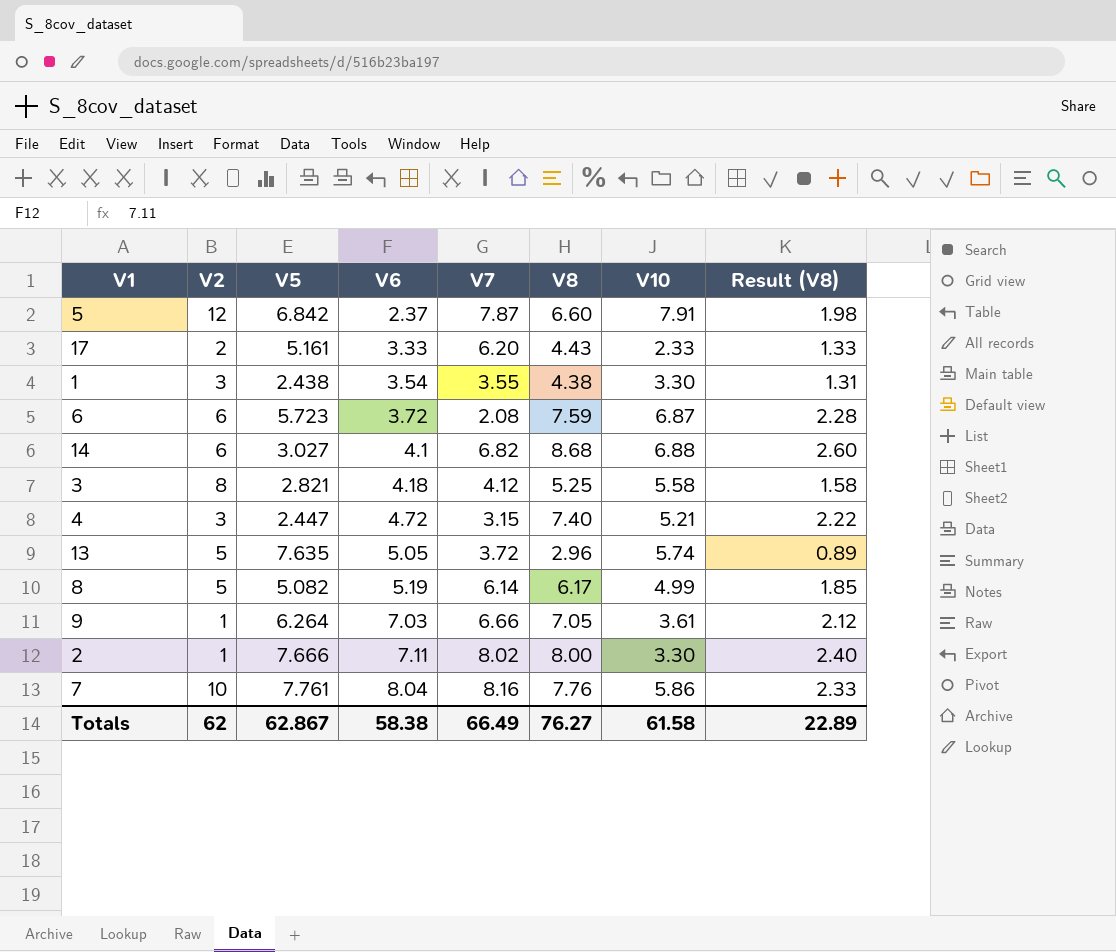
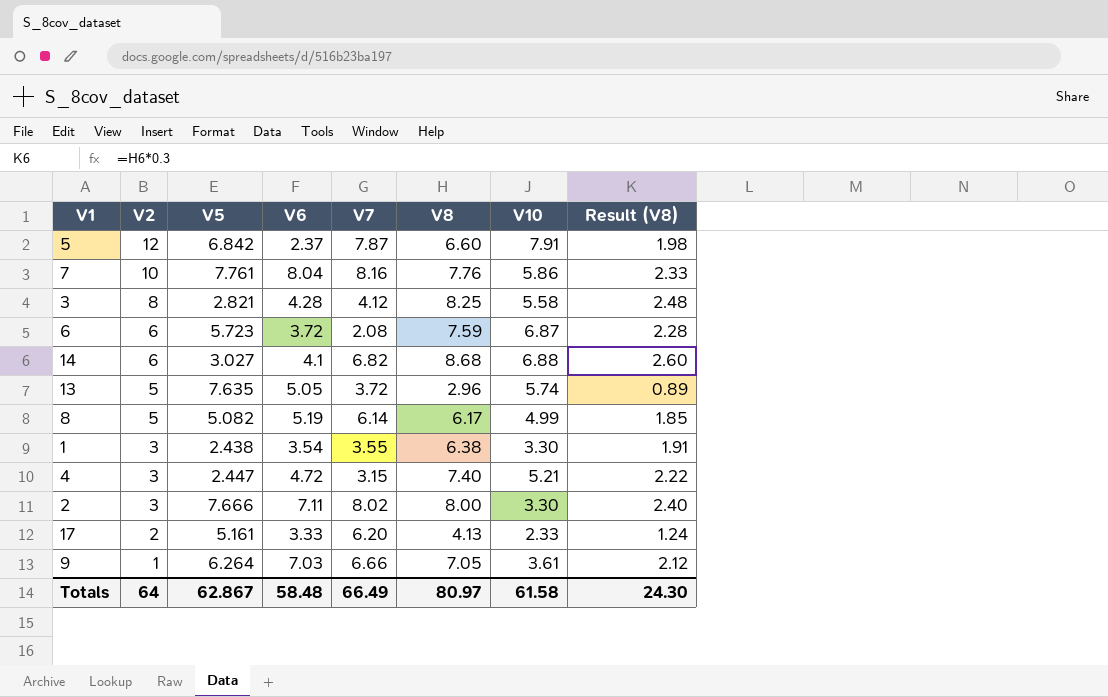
row order: V6 ascending -> V2 descending
3 | V6: 4.18 -> 4.28
3 | V8: 5.25 -> 8.25
3 | Result (V8): 1.58 -> 2.48
1 | V8: 4.38 -> 6.38
1 | Result (V8): 1.31 -> 1.91
2 | V2: 1 -> 3
17 | V8: 4.43 -> 4.13
17 | Result (V8): 1.33 -> 1.24
Totals | V2: 62 -> 64
Totals | V6: 58.38 -> 58.48
Totals | V8: 76.27 -> 80.97
Totals | Result (V8): 22.89 -> 24.30

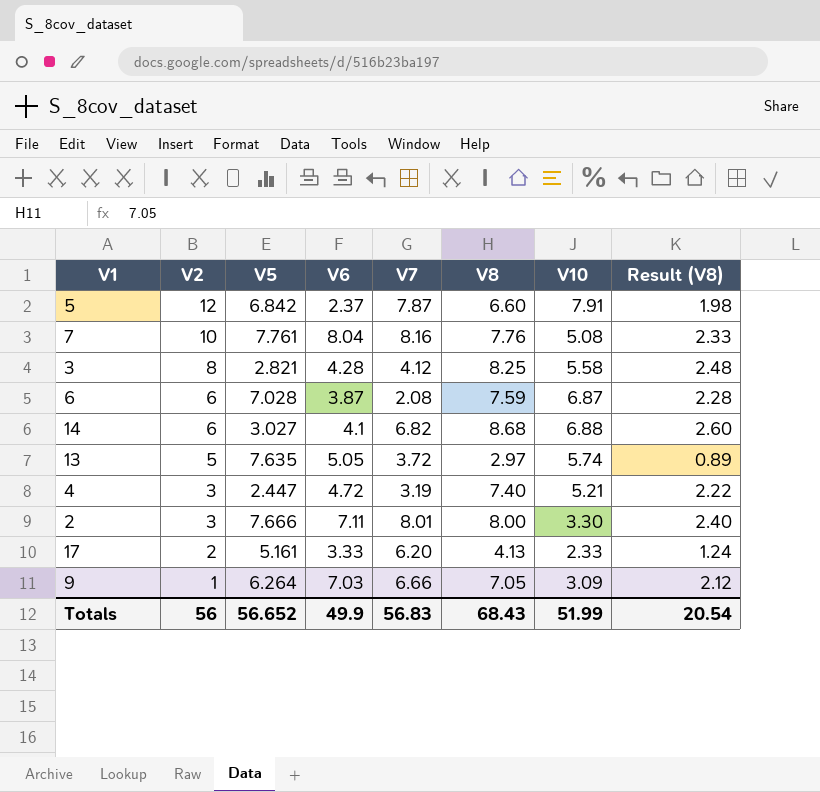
row 8: 5 | 5.082 | 5.19 | 6.14 | 6.17 | 4.99 | 1.85 -> none
row 1: 3 | 2.438 | 3.54 | 3.55 | 6.38 | 3.30 | 1.91 -> none
7 | V10: 5.86 -> 5.08
6 | V5: 5.723 -> 7.028
6 | V6: 3.72 -> 3.87
13 | V8: 2.96 -> 2.97
4 | V7: 3.15 -> 3.19
2 | V7: 8.02 -> 8.01
9 | V10: 3.61 -> 3.09
Totals | V2: 64 -> 56
Totals | V5: 62.867 -> 56.652
Totals | V6: 58.48 -> 49.9
Totals | V7: 66.49 -> 56.83
Totals | V8: 80.97 -> 68.43
Totals | V10: 61.58 -> 51.99
Totals | Result (V8): 24.30 -> 20.54

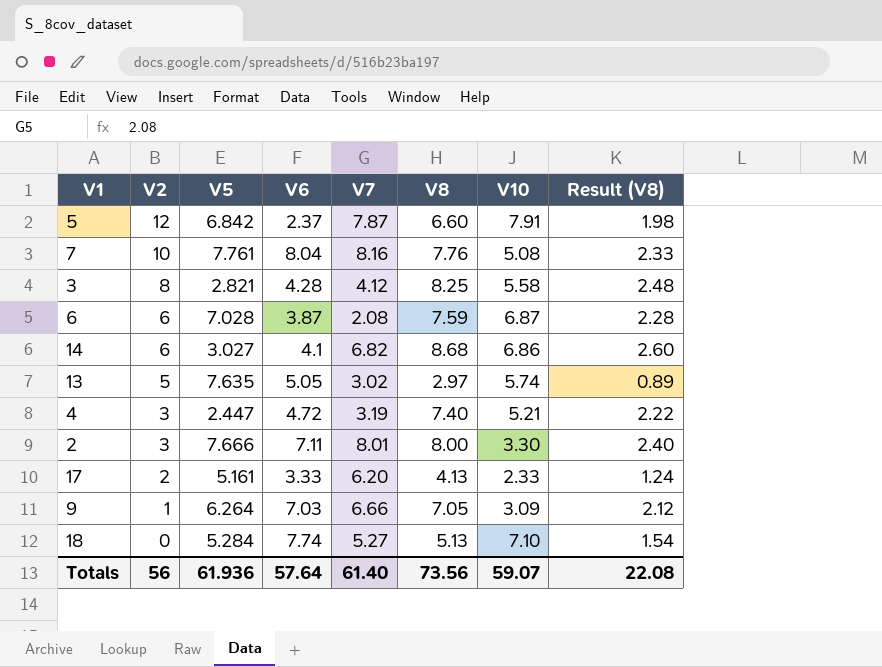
14 | V10: 6.88 -> 6.86
13 | V7: 3.72 -> 3.02
row 18: none -> 0 | 5.284 | 7.74 | 5.27 | 5.13 | 7.10 | 1.54
Totals | V5: 56.652 -> 61.936
Totals | V6: 49.9 -> 57.64
Totals | V7: 56.83 -> 61.40
Totals | V8: 68.43 -> 73.56
Totals | V10: 51.99 -> 59.07
Totals | Result (V8): 20.54 -> 22.08

